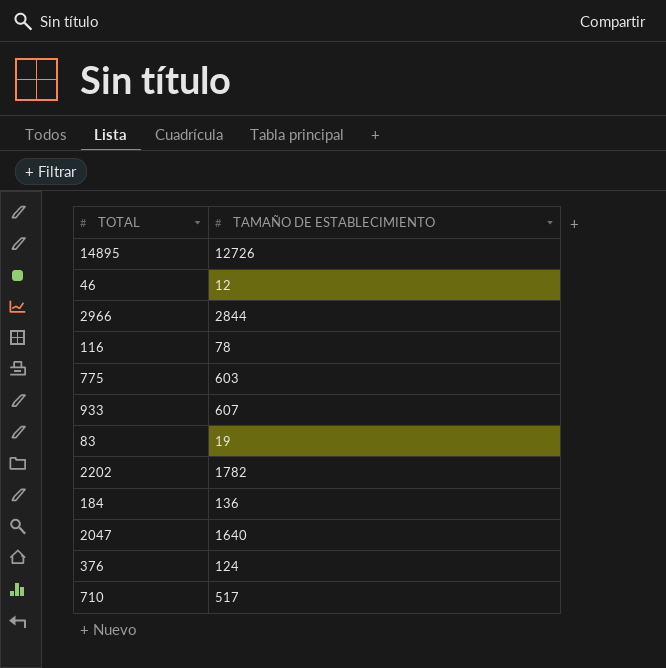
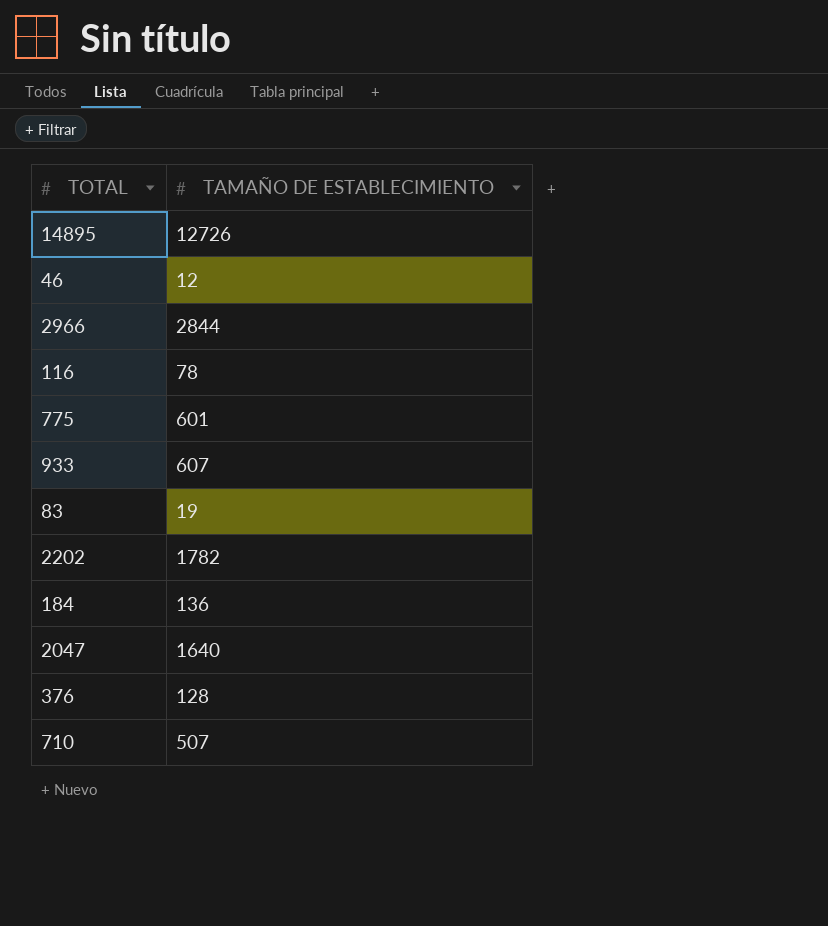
775 | TAMAÑO DE ESTABLECIMIENTO: 603 -> 601
376 | TAMAÑO DE ESTABLECIMIENTO: 124 -> 128
710 | TAMAÑO DE ESTABLECIMIENTO: 517 -> 507

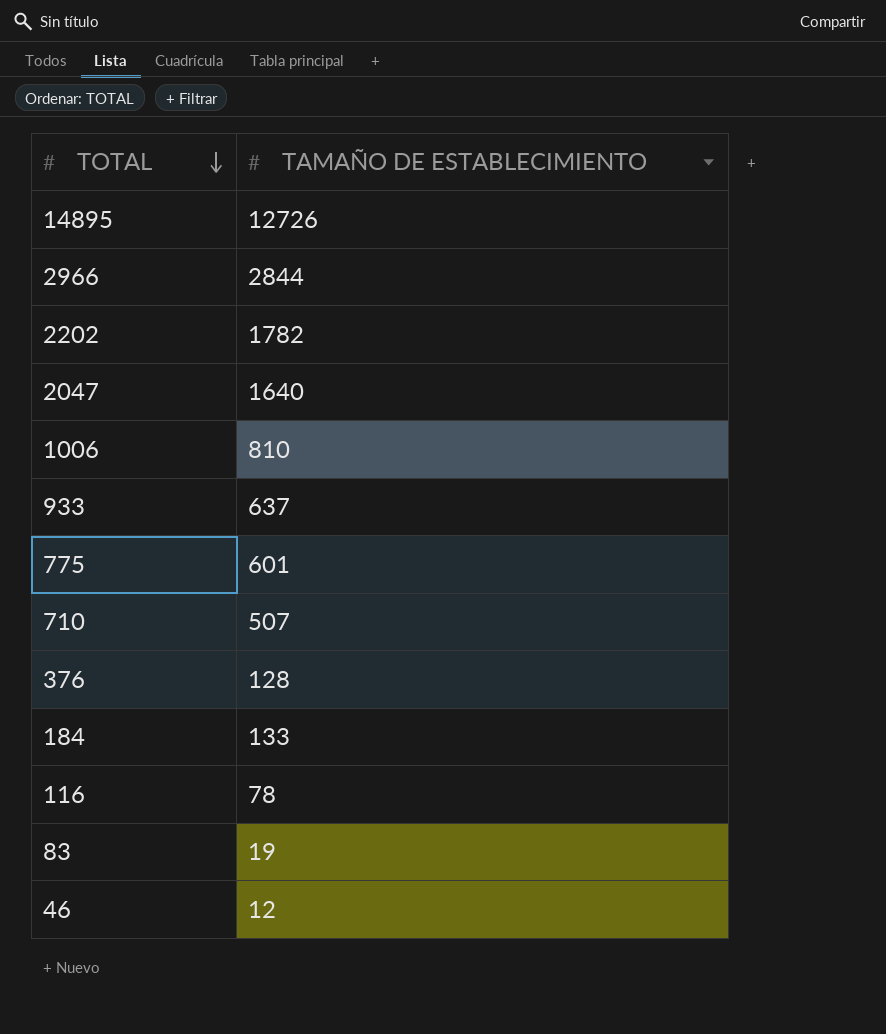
row order: none -> TOTAL descending
row 1006: none -> 810
933 | TAMAÑO DE ESTABLECIMIENTO: 607 -> 637
184 | TAMAÑO DE ESTABLECIMIENTO: 136 -> 133

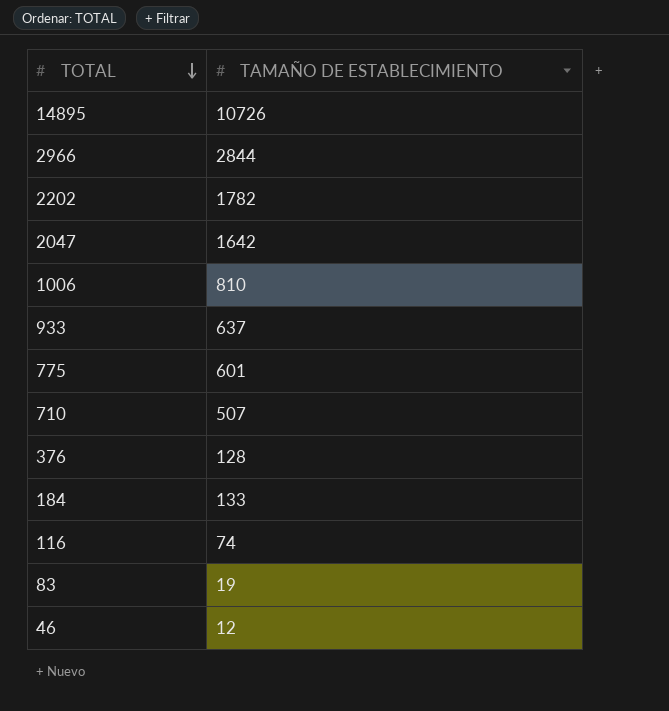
14895 | TAMAÑO DE ESTABLECIMIENTO: 12726 -> 10726
2047 | TAMAÑO DE ESTABLECIMIENTO: 1640 -> 1642
116 | TAMAÑO DE ESTABLECIMIENTO: 78 -> 74

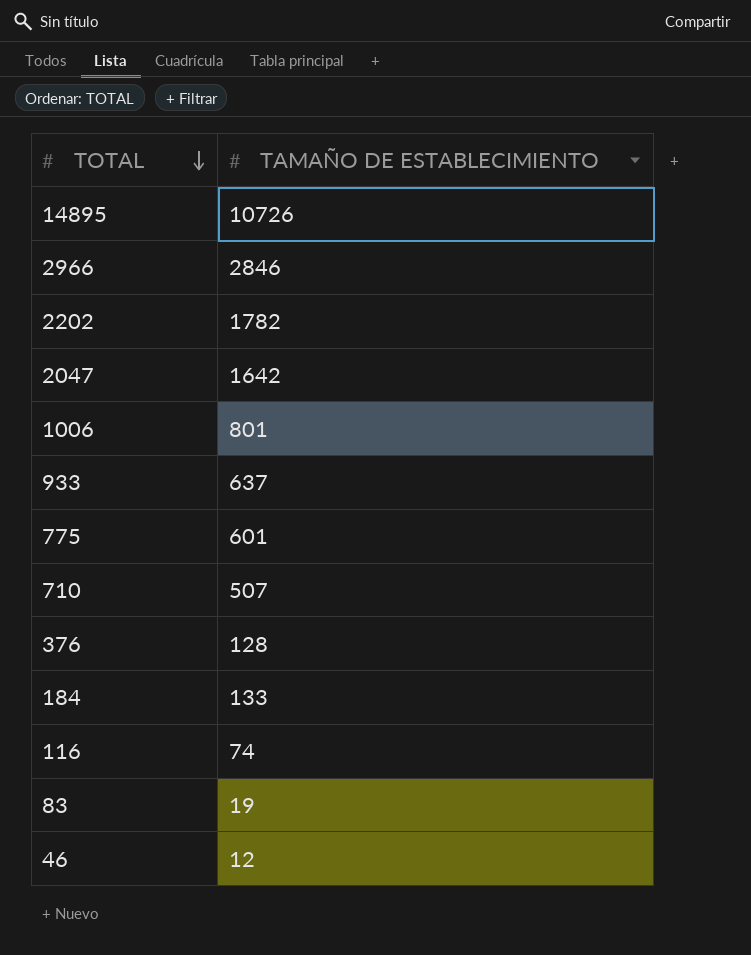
2966 | TAMAÑO DE ESTABLECIMIENTO: 2844 -> 2846
1006 | TAMAÑO DE ESTABLECIMIENTO: 810 -> 801

